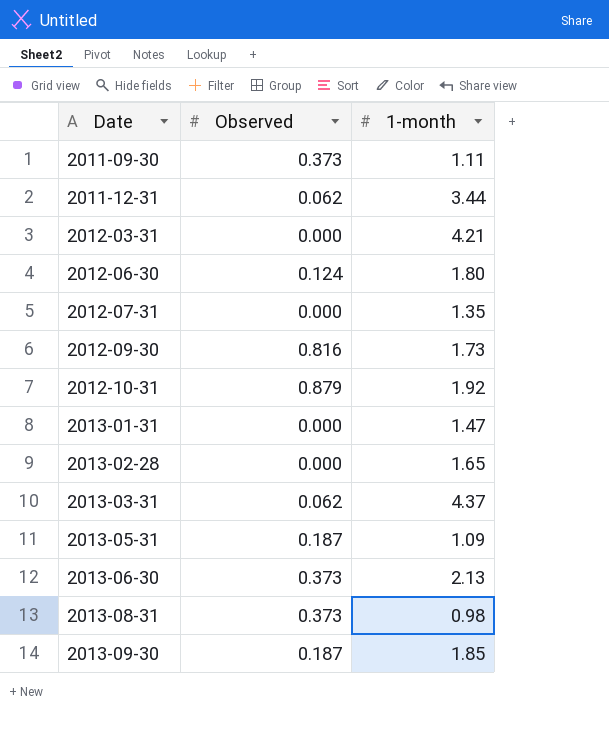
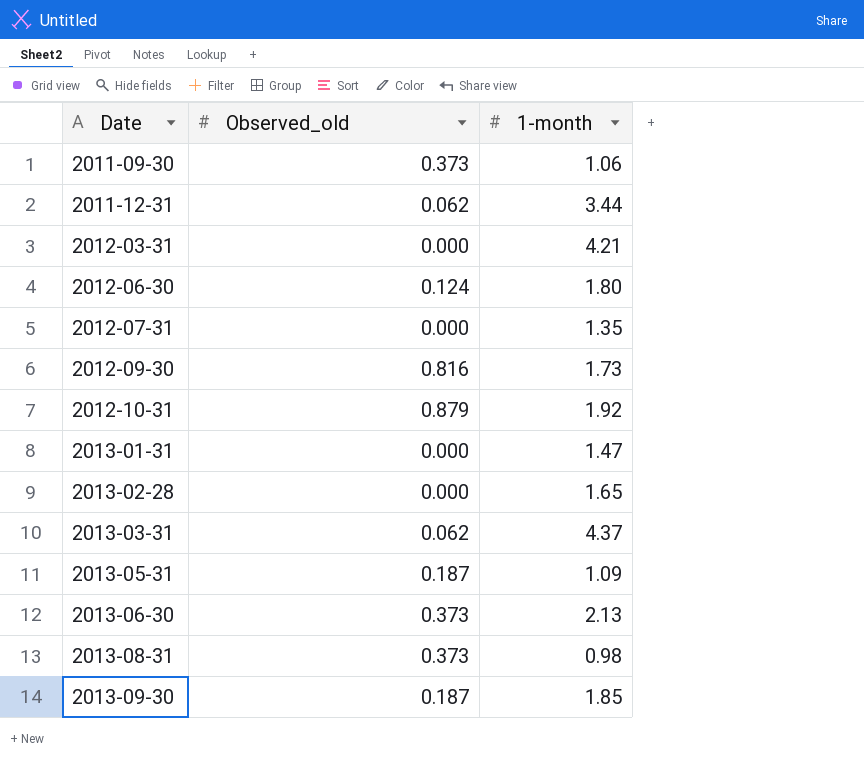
column name: Observed -> Observed_old
2011-09-30 | 1-month: 1.11 -> 1.06

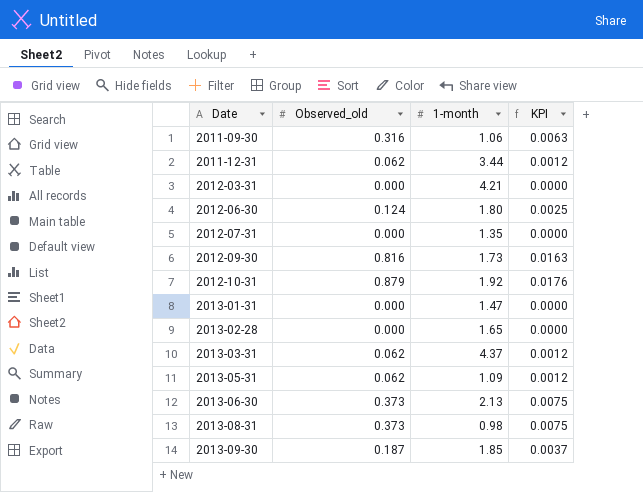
column KPI | formula: none -> [Observed_old] * 0.02
2011-09-30 | Observed_old: 0.373 -> 0.316
2013-05-31 | Observed_old: 0.187 -> 0.062

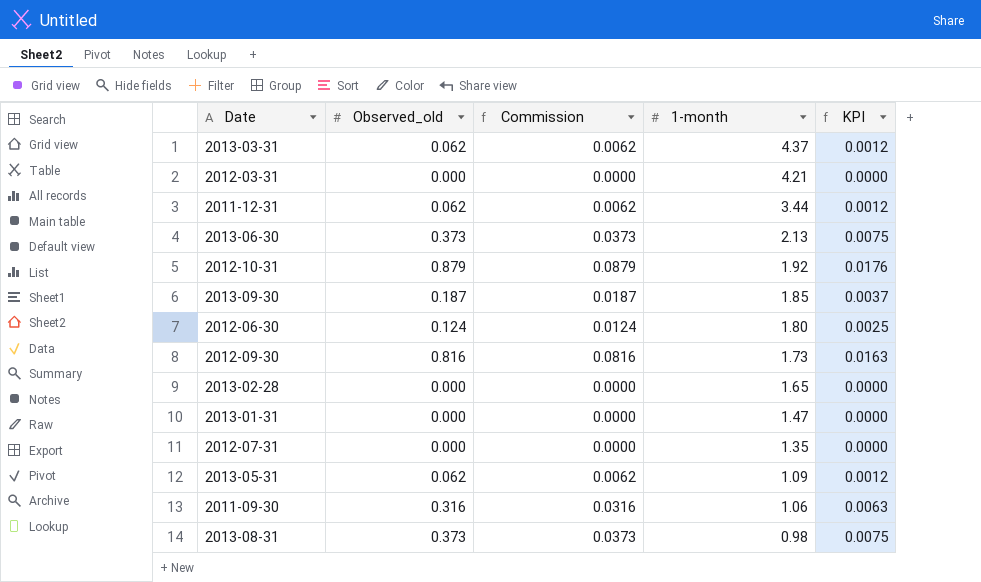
row order: Date ascending -> 1-month descending
column Commission | formula: none -> [Observed_old] * 0.1

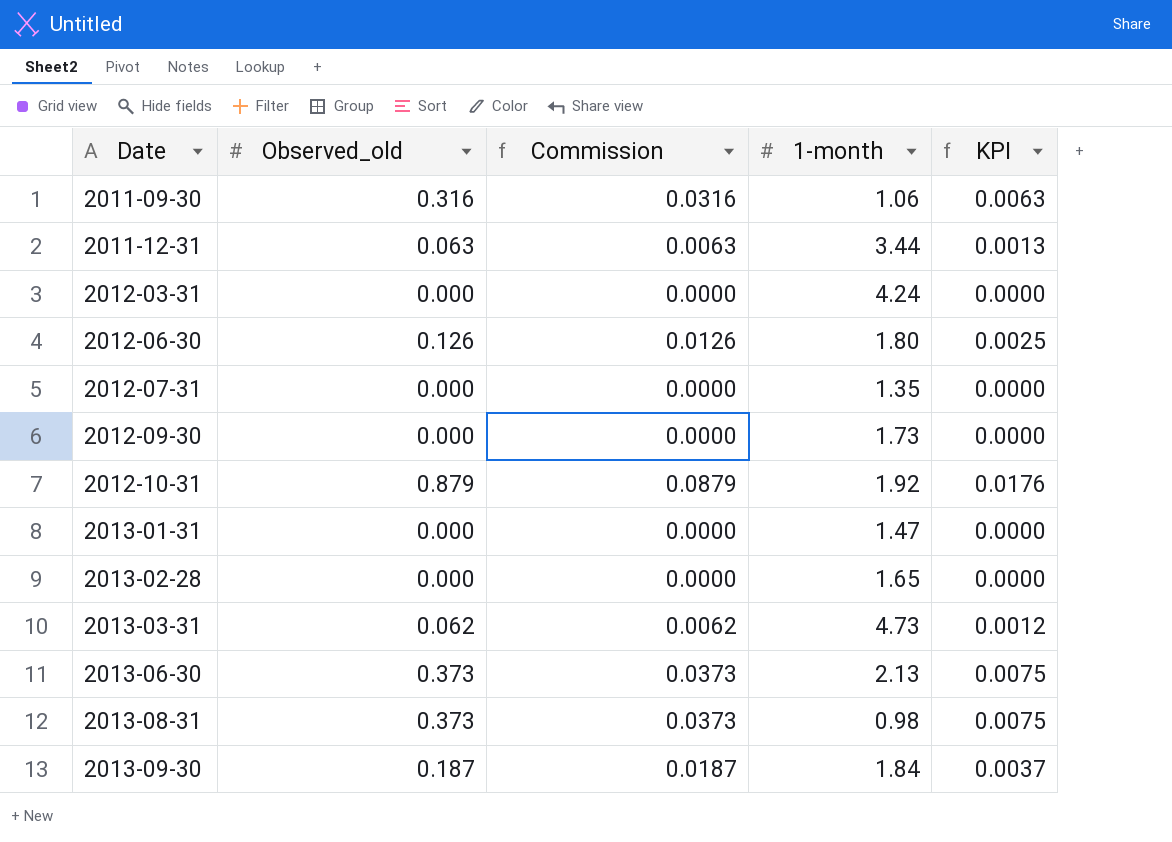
row order: 1-month descending -> Date ascending
row 2013-05-31: 0.062 | 0.0062 | 1.09 | 0.0012 -> none
2011-12-31 | Observed_old: 0.062 -> 0.063
2011-12-31 | Commission: 0.0062 -> 0.0063
2011-12-31 | KPI: 0.0012 -> 0.0013
2012-03-31 | 1-month: 4.21 -> 4.24
2012-06-30 | Observed_old: 0.124 -> 0.126
2012-06-30 | Commission: 0.0124 -> 0.0126
2012-09-30 | Observed_old: 0.816 -> 0.000
2012-09-30 | Commission: 0.0816 -> 0.0000
2012-09-30 | KPI: 0.0163 -> 0.0000
2013-03-31 | 1-month: 4.37 -> 4.73
2013-09-30 | 1-month: 1.85 -> 1.84

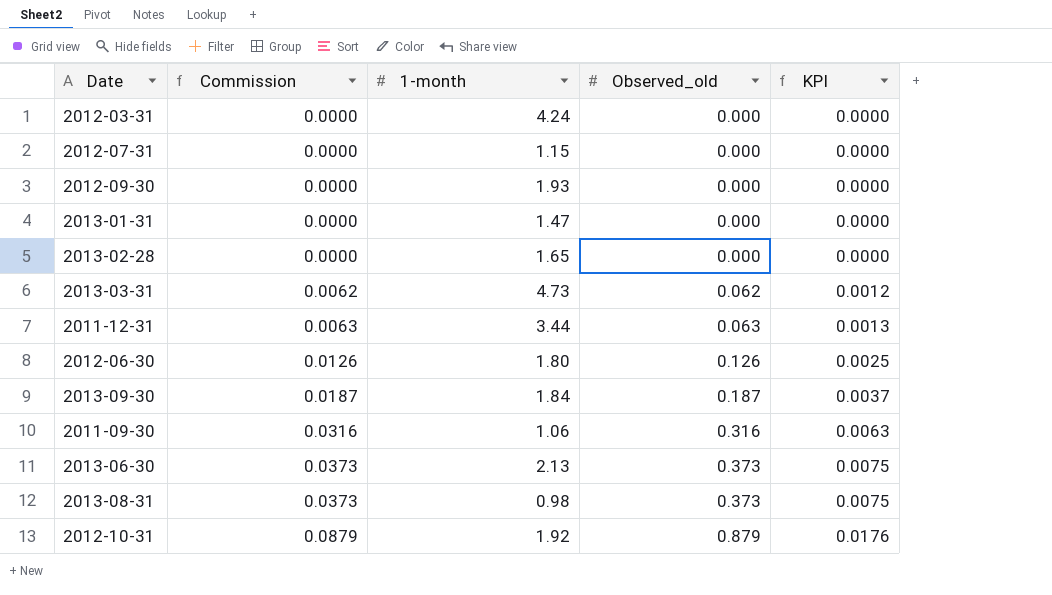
row order: Date ascending -> Commission ascending
column Observed_old | position: 2 -> 4
2012-07-31 | 1-month: 1.35 -> 1.15
2012-09-30 | 1-month: 1.73 -> 1.93

